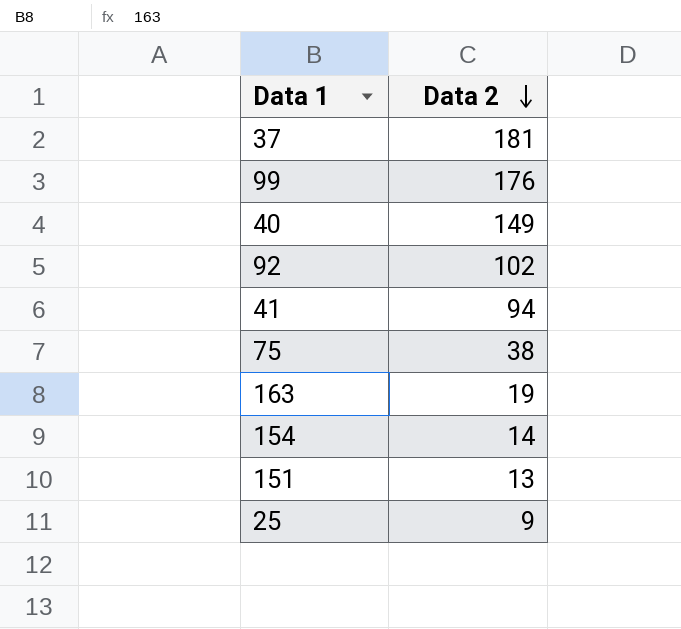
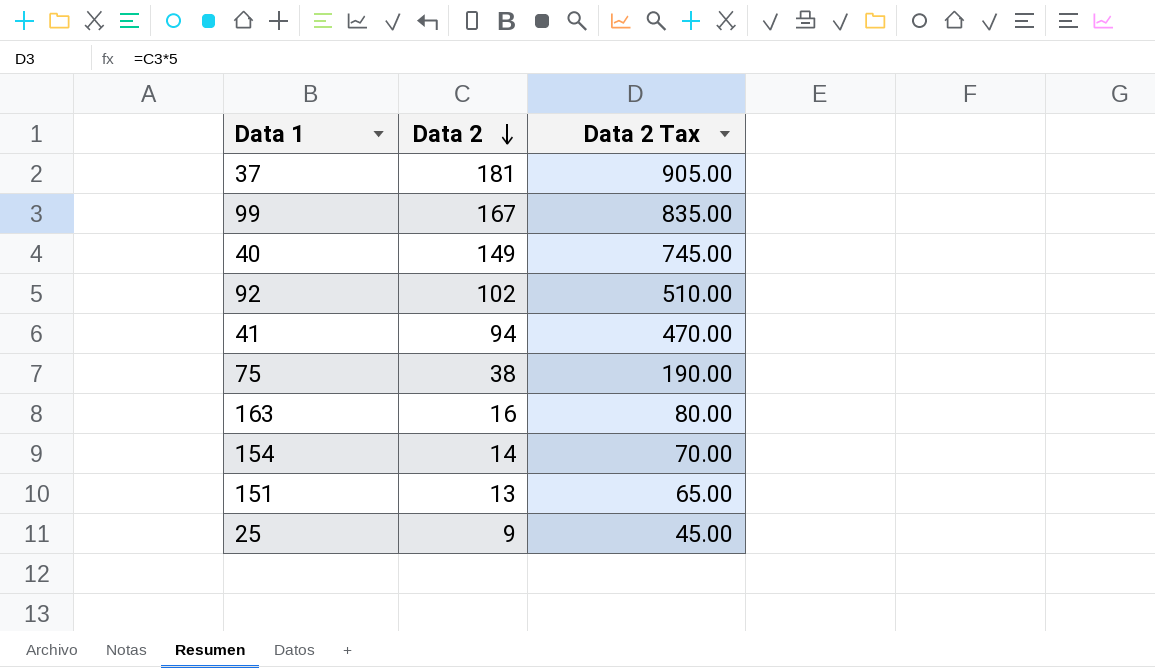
column Data 2 Tax | formula: none -> [Data 2] * 5
99 | Data 2: 176 -> 167
163 | Data 2: 19 -> 16

